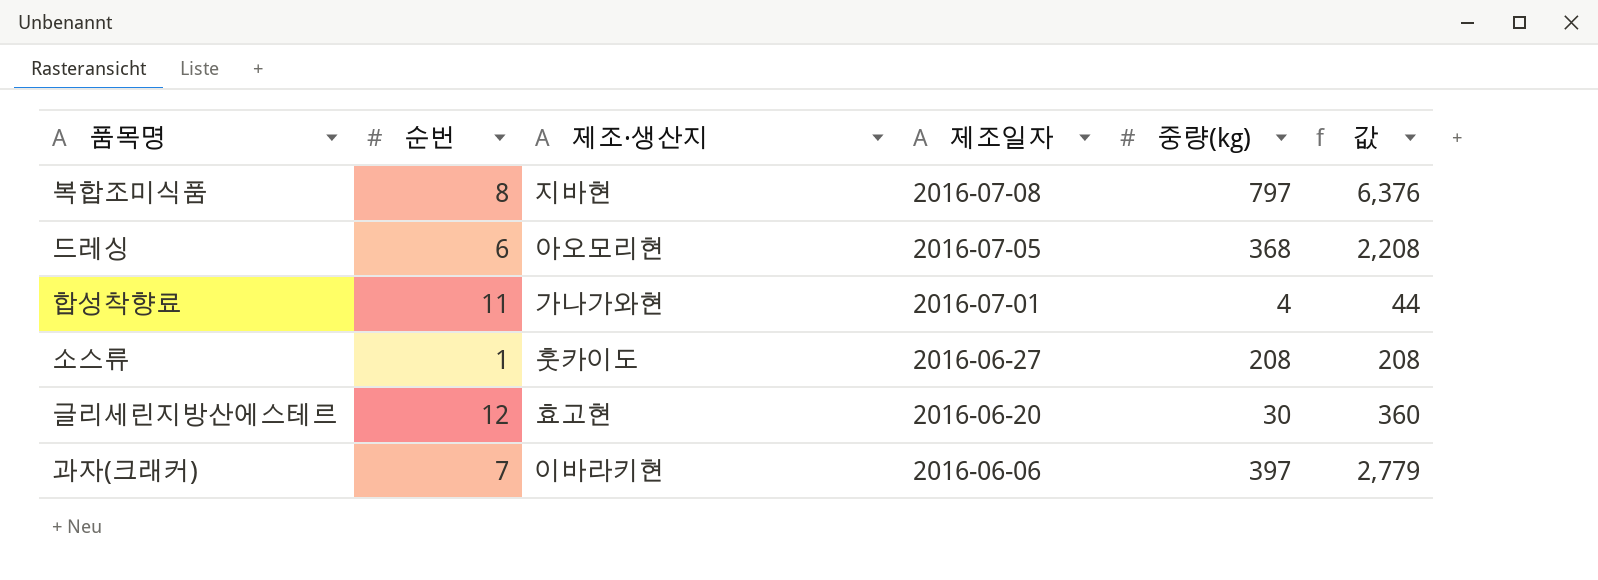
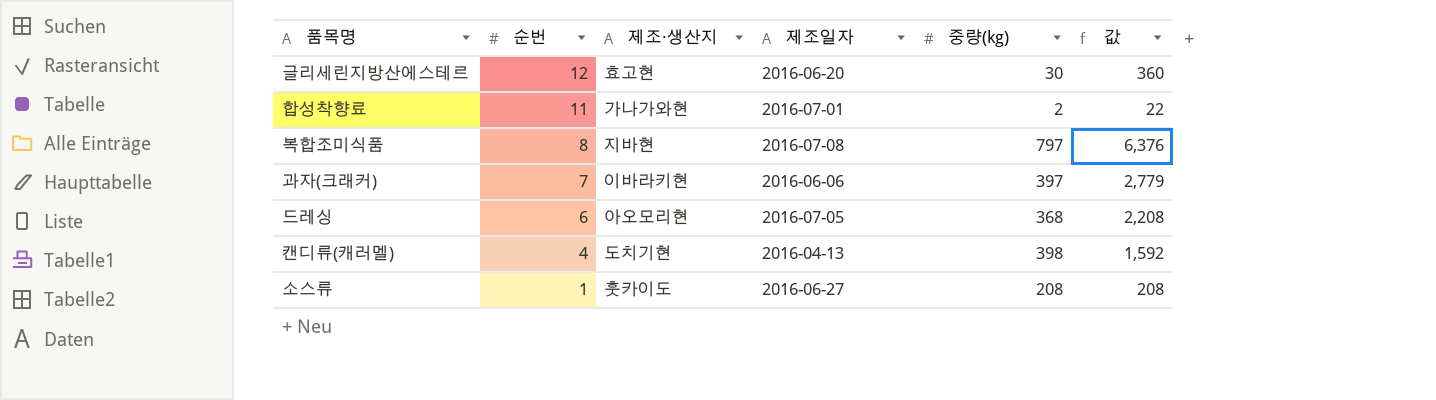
row order: 제조일자 descending -> 순번 descending
합성착향료 | 중량(kg): 4 -> 2
합성착향료 | 값: 44 -> 22
row 캔디류(캐러멜): none -> 4 | 도치기현 | 2016-04-13 | 398 | 1,592

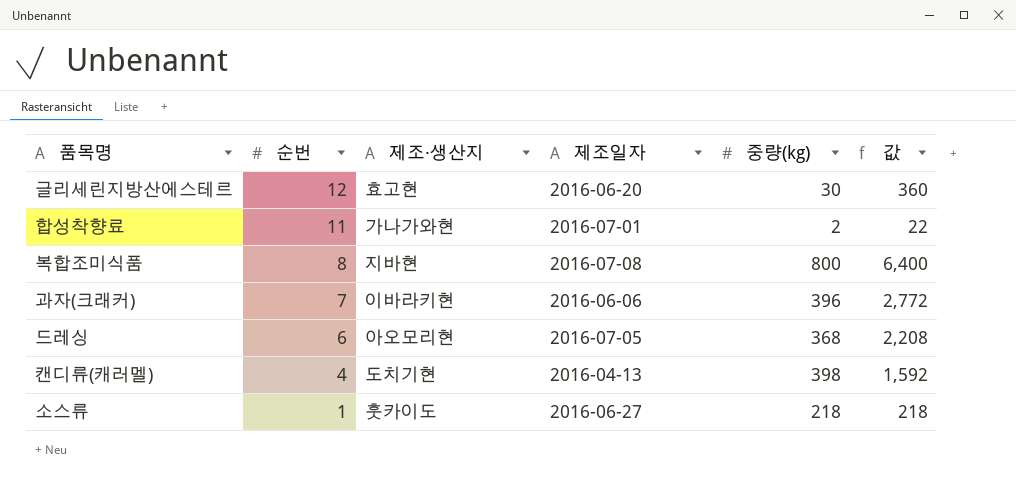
복합조미식품 | 중량(kg): 797 -> 800
복합조미식품 | 값: 6,376 -> 6,400
과자(크래커) | 중량(kg): 397 -> 396
과자(크래커) | 값: 2,779 -> 2,772
소스류 | 중량(kg): 208 -> 218
소스류 | 값: 208 -> 218

